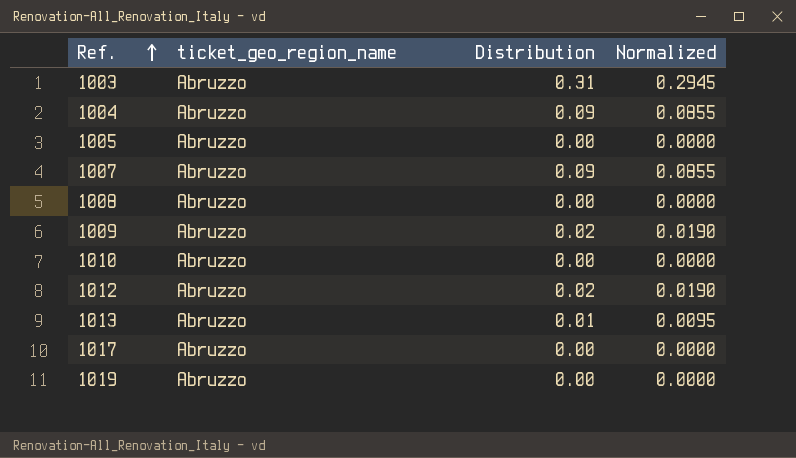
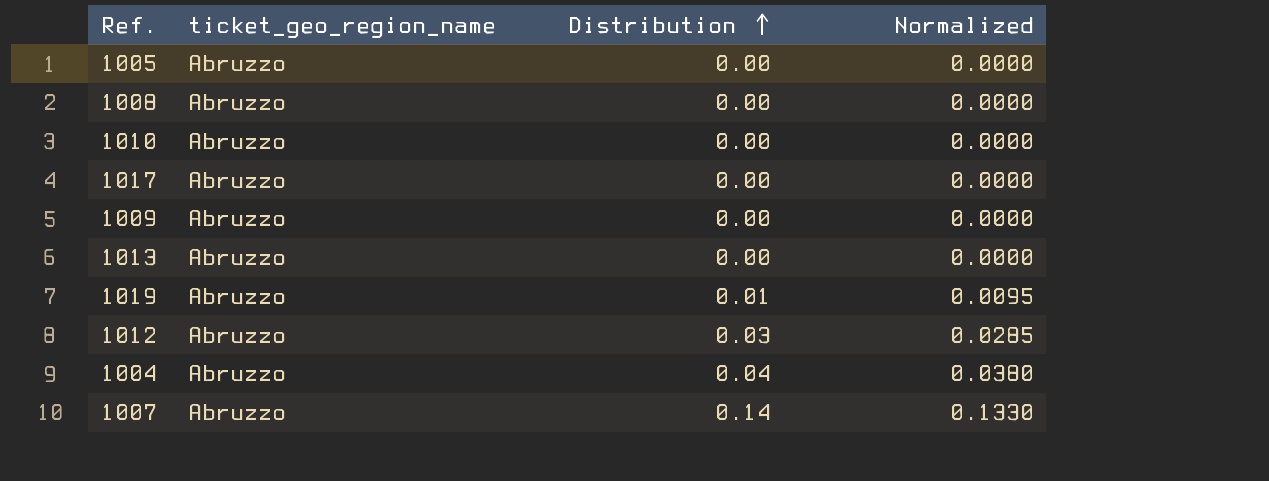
row order: Ref. ascending -> Distribution ascending
row 1003: Abruzzo | 0.31 | 0.2945 -> none
1009 | Distribution: 0.02 -> 0.00
1009 | Normalized: 0.0190 -> 0.0000
1013 | Distribution: 0.01 -> 0.00
1013 | Normalized: 0.0095 -> 0.0000
1019 | Distribution: 0.00 -> 0.01
1019 | Normalized: 0.0000 -> 0.0095
1012 | Distribution: 0.02 -> 0.03
1012 | Normalized: 0.0190 -> 0.0285
1004 | Distribution: 0.09 -> 0.04
1004 | Normalized: 0.0855 -> 0.0380
1007 | Distribution: 0.09 -> 0.14
1007 | Normalized: 0.0855 -> 0.1330

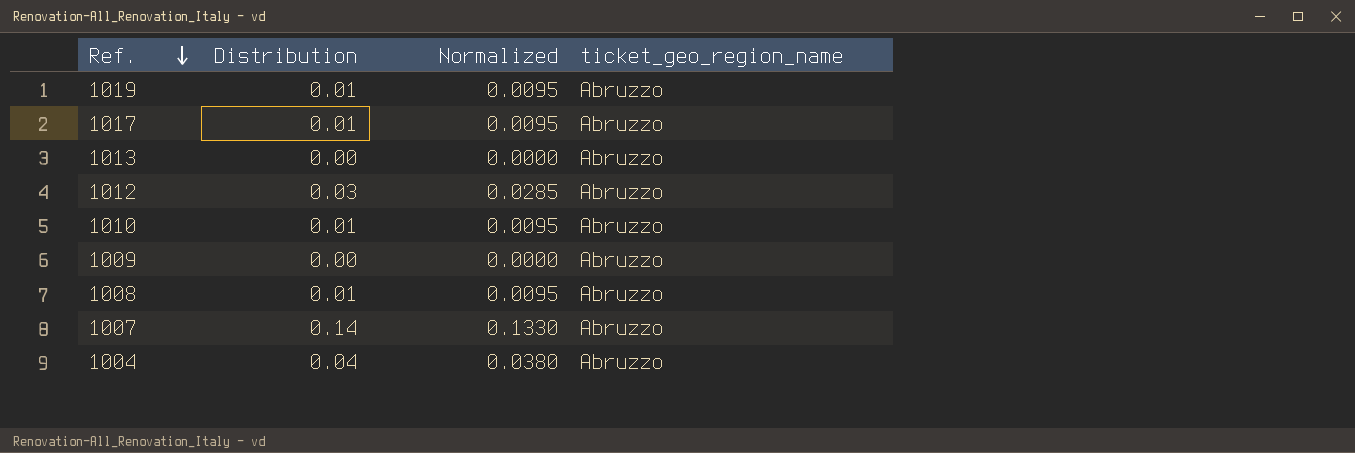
row order: Distribution ascending -> Ref. descending
column ticket_geo_region_name | position: 2 -> 4
row 1005: Abruzzo | 0.00 | 0.0000 -> none
1017 | Distribution: 0.00 -> 0.01
1017 | Normalized: 0.0000 -> 0.0095
1010 | Distribution: 0.00 -> 0.01
1010 | Normalized: 0.0000 -> 0.0095
1008 | Distribution: 0.00 -> 0.01
1008 | Normalized: 0.0000 -> 0.0095

